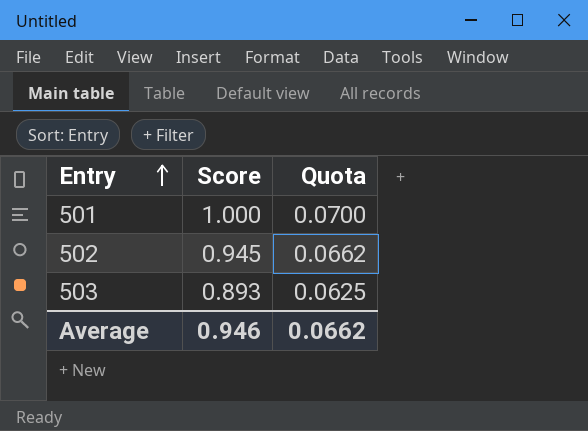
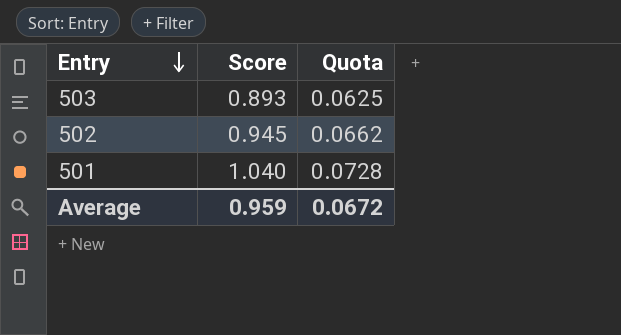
row order: Entry ascending -> Entry descending
501 | Score: 1.000 -> 1.040
501 | Quota: 0.0700 -> 0.0728
Average | Score: 0.946 -> 0.959
Average | Quota: 0.0662 -> 0.0672

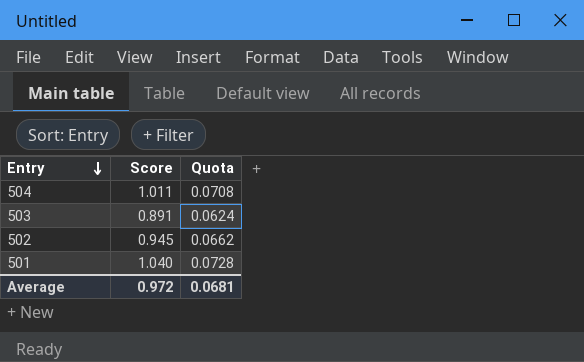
row 504: none -> 1.011 | 0.0708
503 | Score: 0.893 -> 0.891
503 | Quota: 0.0625 -> 0.0624
Average | Score: 0.959 -> 0.972
Average | Quota: 0.0672 -> 0.0681

